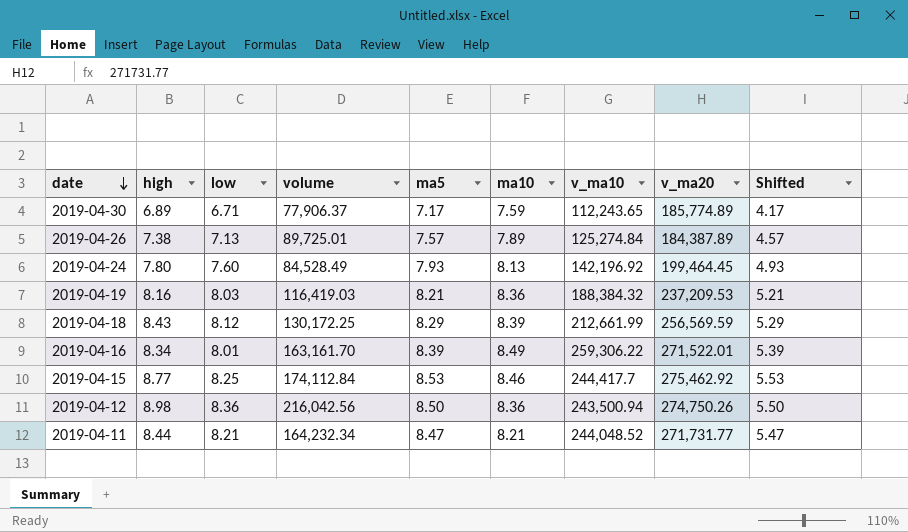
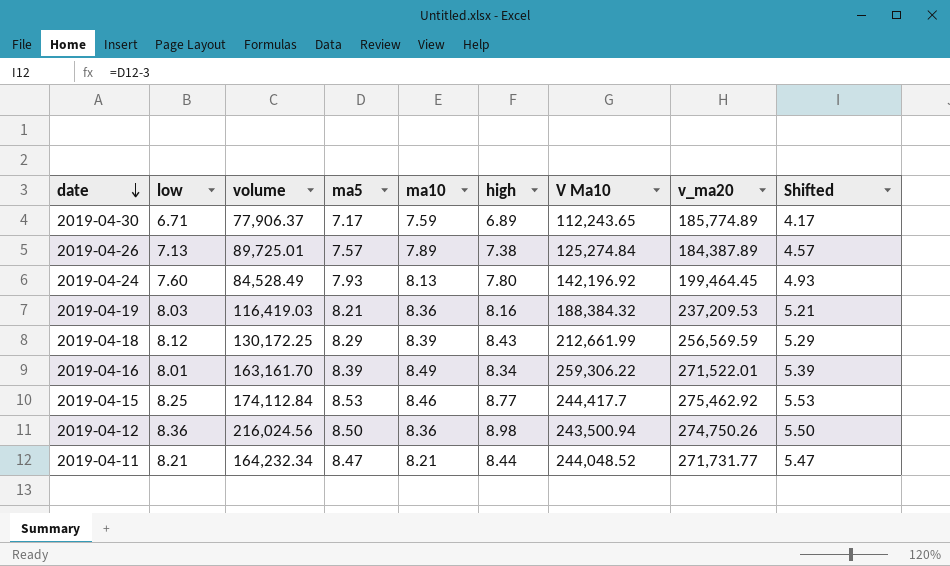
column high | position: 2 -> 6
column name: v_ma10 -> V Ma10
2019-04-12 | volume: 216,042.56 -> 216,024.56

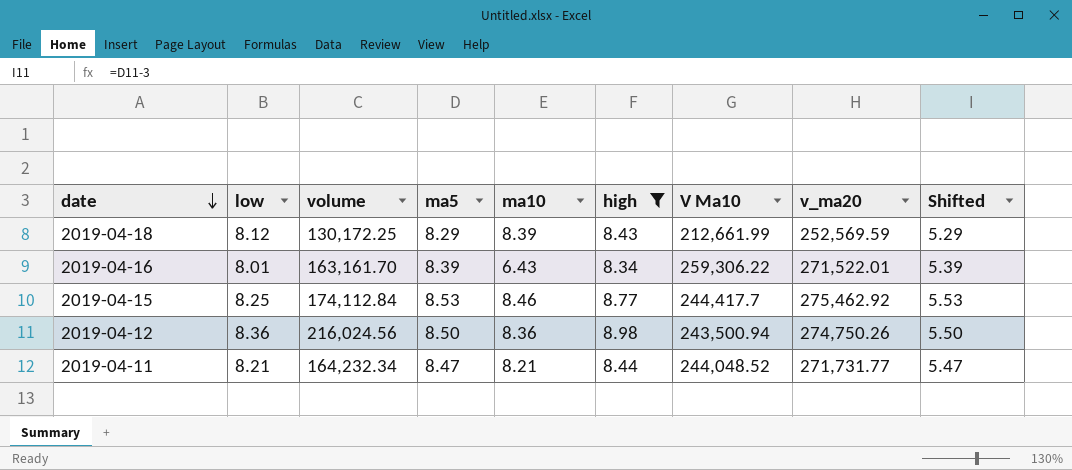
filter: none -> high >= 8.34
2019-04-18 | v_ma20: 256,569.59 -> 252,569.59
2019-04-16 | ma10: 8.49 -> 6.43

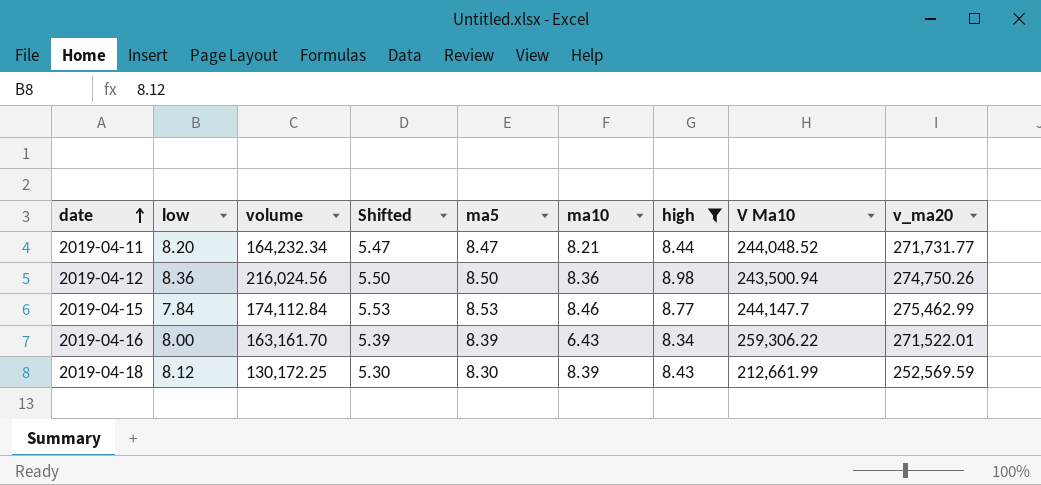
row order: date descending -> date ascending
column Shifted | position: 9 -> 4
2019-04-11 | low: 8.21 -> 8.20
2019-04-15 | low: 8.25 -> 7.84
2019-04-15 | V Ma10: 244,417.7 -> 244,147.7
2019-04-15 | v_ma20: 275,462.92 -> 275,462.99
2019-04-16 | low: 8.01 -> 8.00
2019-04-18 | Shifted: 5.29 -> 5.30
2019-04-18 | ma5: 8.29 -> 8.30

